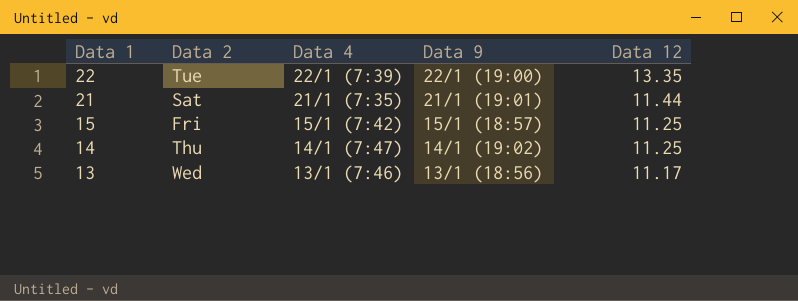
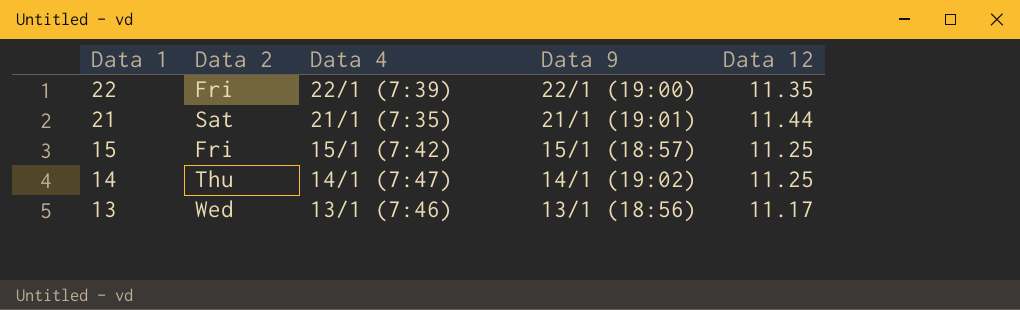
22 | Data 2: Tue -> Fri
22 | Data 12: 13.35 -> 11.35

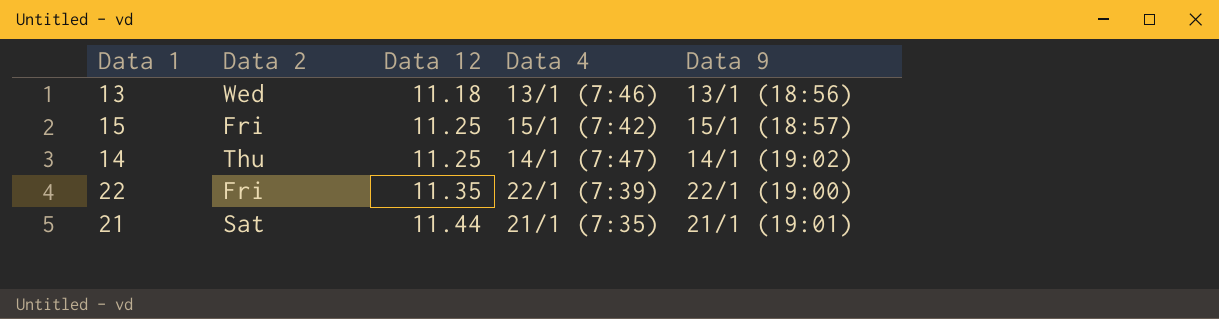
row order: Data 1 descending -> Data 12 ascending
column Data 12 | position: 5 -> 3
13 | Data 12: 11.17 -> 11.18

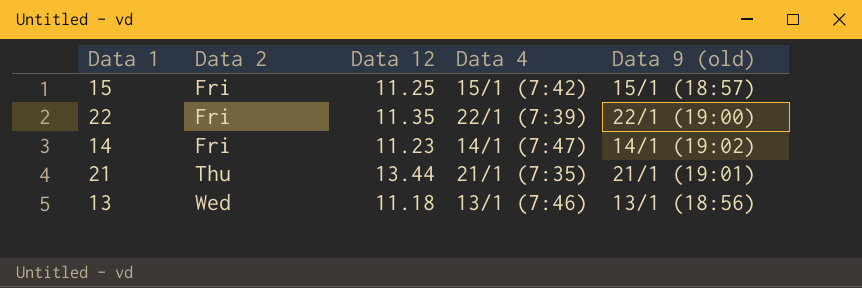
row order: Data 12 ascending -> Data 2 ascending
column name: Data 9 -> Data 9 (old)
14 | Data 2: Thu -> Fri
14 | Data 12: 11.25 -> 11.23
21 | Data 2: Sat -> Thu
21 | Data 12: 11.44 -> 13.44

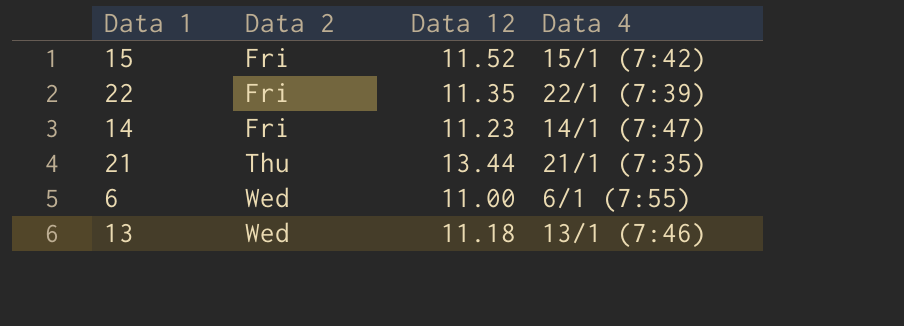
column Data 9 (old) | position: 5 -> none
15 | Data 12: 11.25 -> 11.52
row 6: none -> Wed | 11.00 | 6/1 (7:55)

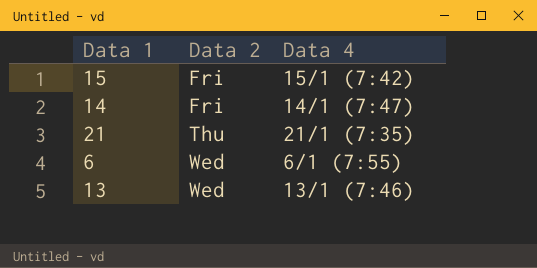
column Data 12 | position: 3 -> none
row 22: Fri | 11.35 | 22/1 (7:39) -> none

